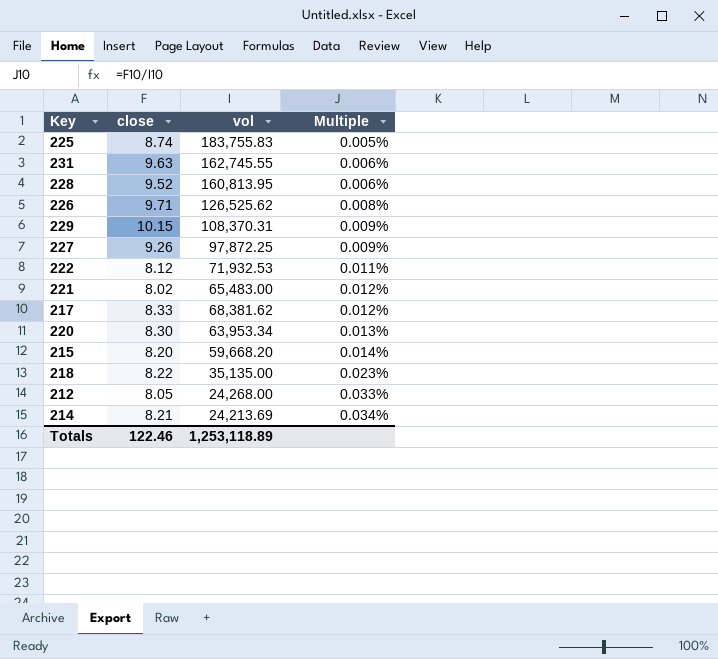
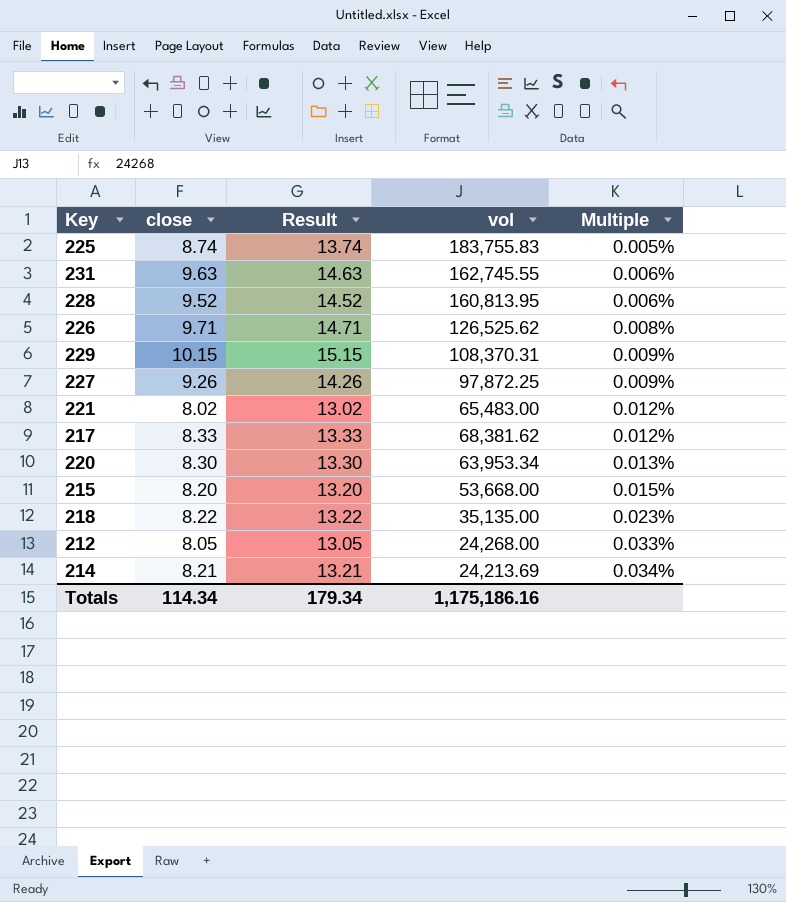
column Result | formula: none -> [close] + 5
row 222: 8.12 | 71,932.53 | 0.011% -> none
215 | vol: 59,668.20 -> 53,668.00
215 | Multiple: 0.014% -> 0.015%
Totals | close: 122.46 -> 114.34
Totals | vol: 1,253,118.89 -> 1,175,186.16

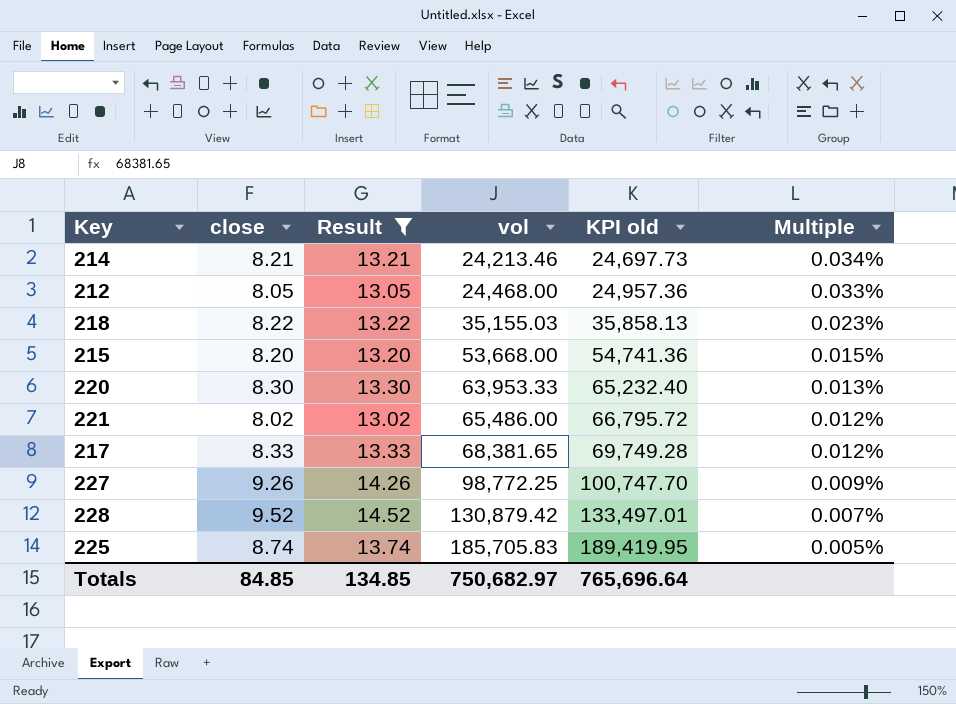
filter: none -> Result <= 14.52
row order: Multiple ascending -> vol ascending
column KPI old | formula: none -> [vol] * 1.02
214 | vol: 24,213.69 -> 24,213.46
212 | vol: 24,268.00 -> 24,468.00
218 | vol: 35,135.00 -> 35,155.03
220 | vol: 63,953.34 -> 63,953.33
221 | vol: 65,483.00 -> 65,486.00
217 | vol: 68,381.62 -> 68,381.65
227 | vol: 97,872.25 -> 98,772.25
228 | vol: 160,813.95 -> 130,879.42
228 | Multiple: 0.006% -> 0.007%
225 | vol: 183,755.83 -> 185,705.83
Totals | close: 114.34 -> 84.85
Totals | Result: 179.34 -> 134.85
Totals | vol: 1,175,186.16 -> 750,682.97

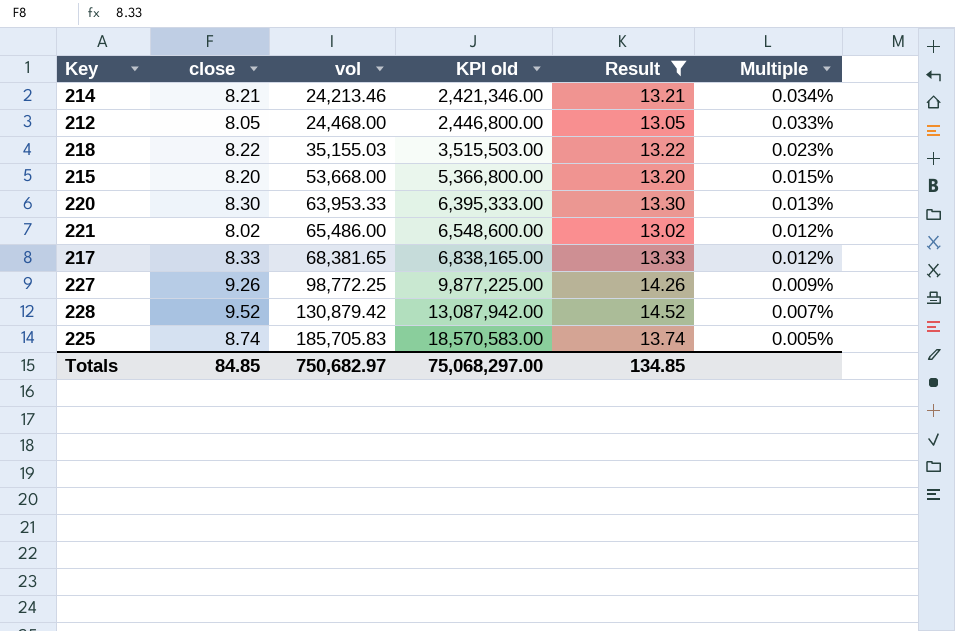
column KPI old | formula: [vol] * 1.02 -> [vol] * 100
column Result | position: 3 -> 5
Totals | KPI old: 765,696.64 -> 75,068,297.00

